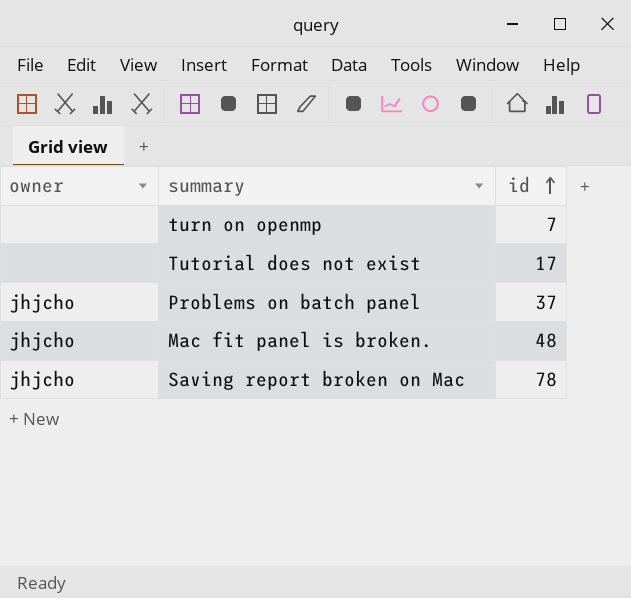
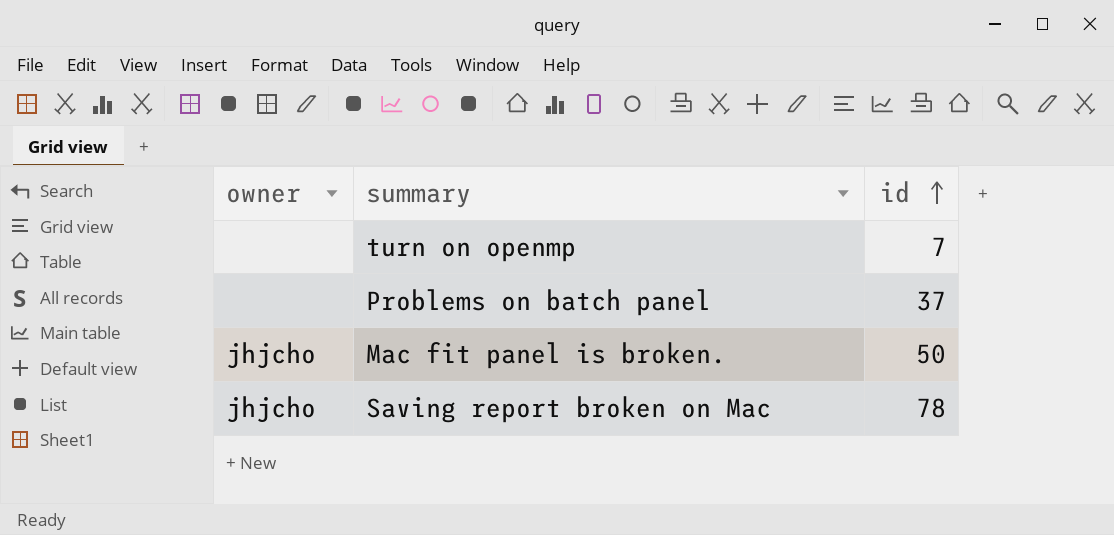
row Tutorial does not exist: none | 17 -> none
Problems on batch panel | owner: jhjcho -> none
Mac fit panel is broken. | id: 48 -> 50

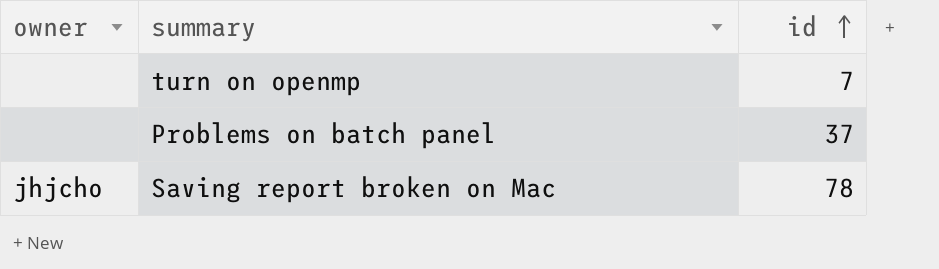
row Mac fit panel is broken.: jhjcho | 50 -> none

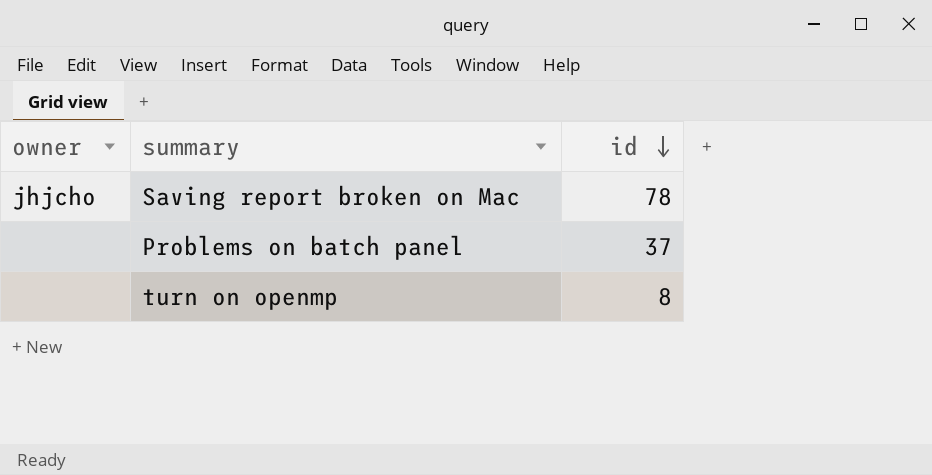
row order: id ascending -> id descending
turn on openmp | id: 7 -> 8

